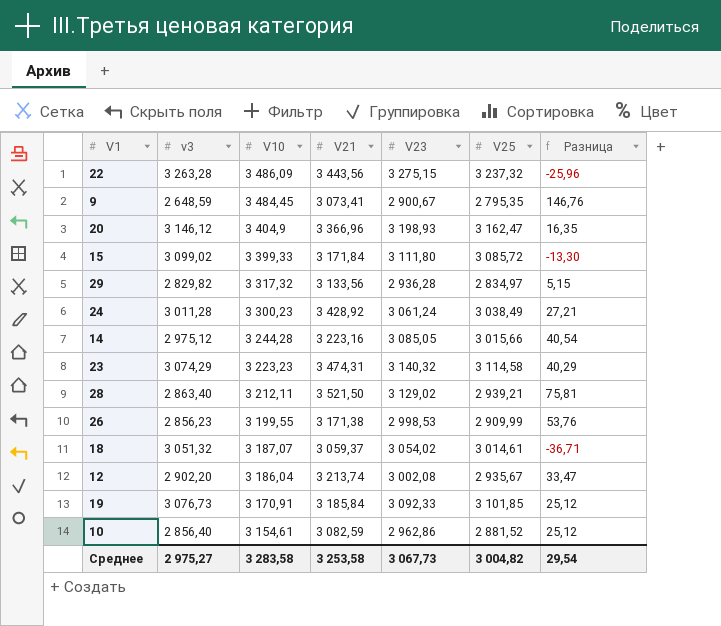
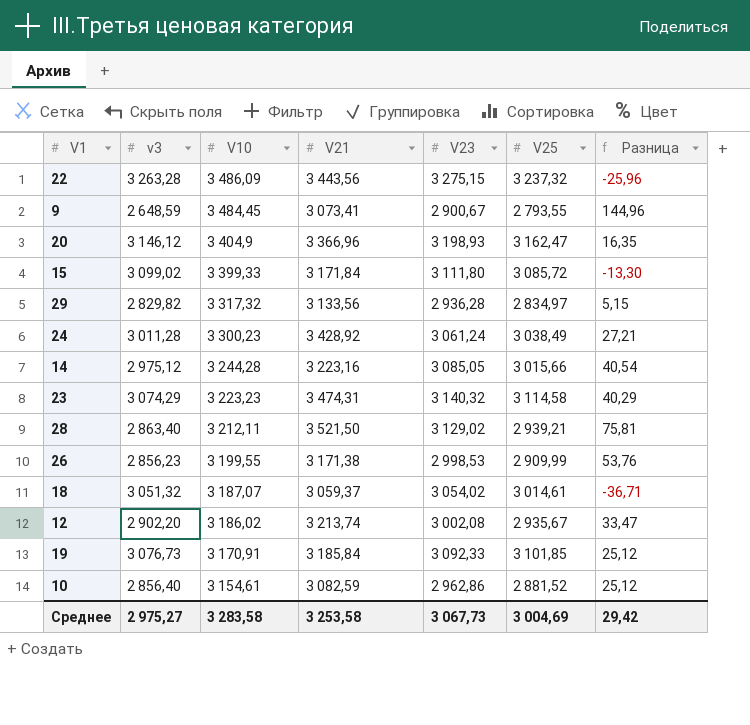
9 | V25: 2 795,35 -> 2 793,55
9 | Разница: 146,76 -> 144,96
12 | V10: 3 186,04 -> 3 186,02
Среднее | V25: 3 004,82 -> 3 004,69
Среднее | Разница: 29,54 -> 29,42

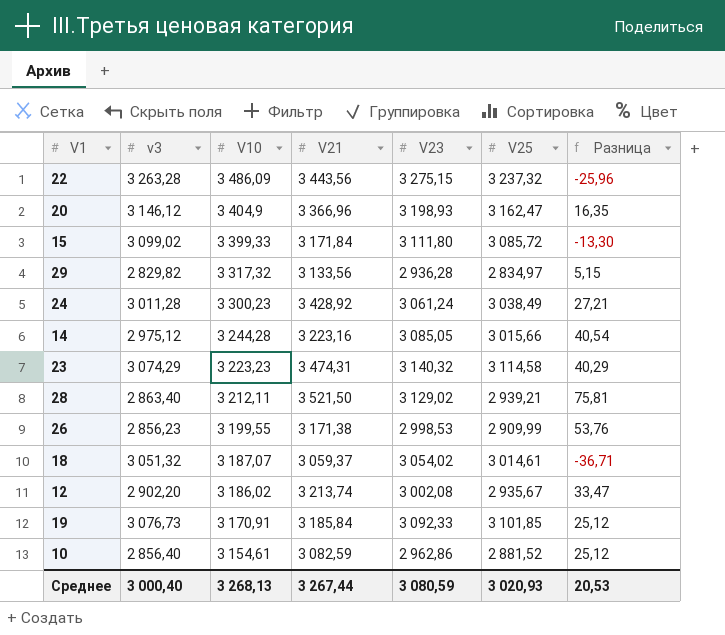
row 9: 2 648,59 | 3 484,45 | 3 073,41 | 2 900,67 | 2 793,55 | 144,96 -> none
Среднее | v3: 2 975,27 -> 3 000,40
Среднее | V10: 3 283,58 -> 3 268,13
Среднее | V21: 3 253,58 -> 3 267,44
Среднее | V23: 3 067,73 -> 3 080,59
Среднее | V25: 3 004,69 -> 3 020,93
Среднее | Разница: 29,42 -> 20,53

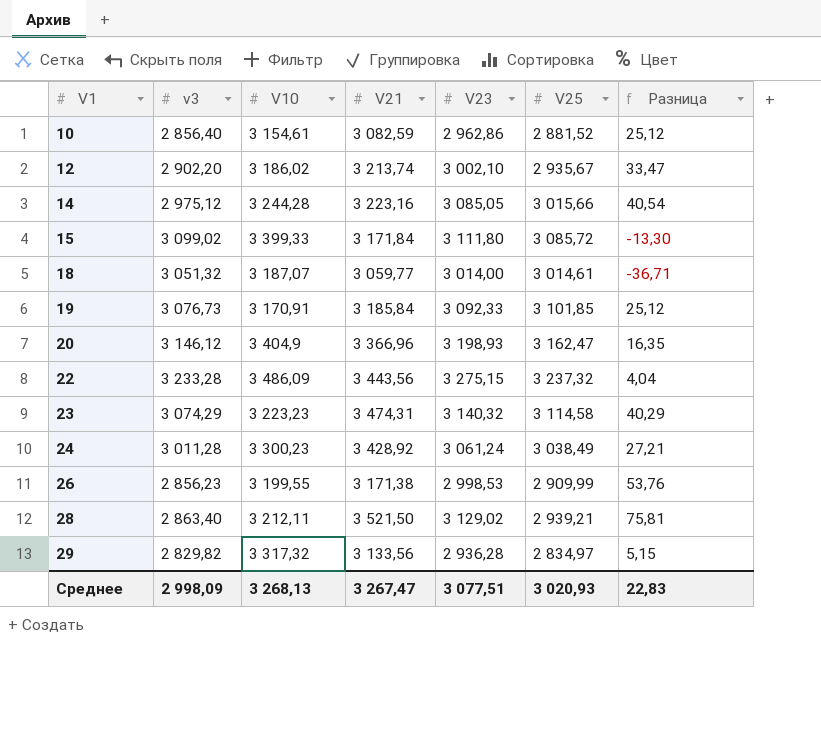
row order: V10 descending -> V1 ascending
12 | V23: 3 002,08 -> 3 002,10
18 | V21: 3 059,37 -> 3 059,77
18 | V23: 3 054,02 -> 3 014,00
22 | v3: 3 263,28 -> 3 233,28
22 | Разница: -25,96 -> 4,04
Среднее | v3: 3 000,40 -> 2 998,09
Среднее | V21: 3 267,44 -> 3 267,47
Среднее | V23: 3 080,59 -> 3 077,51
Среднее | Разница: 20,53 -> 22,83

